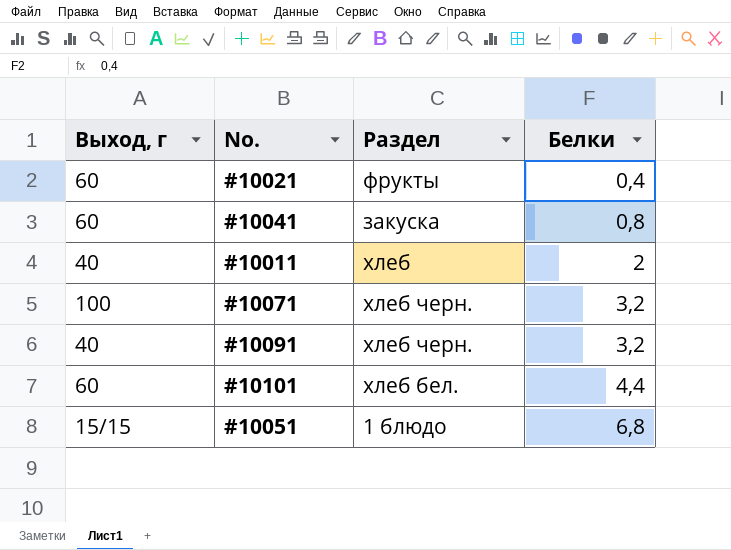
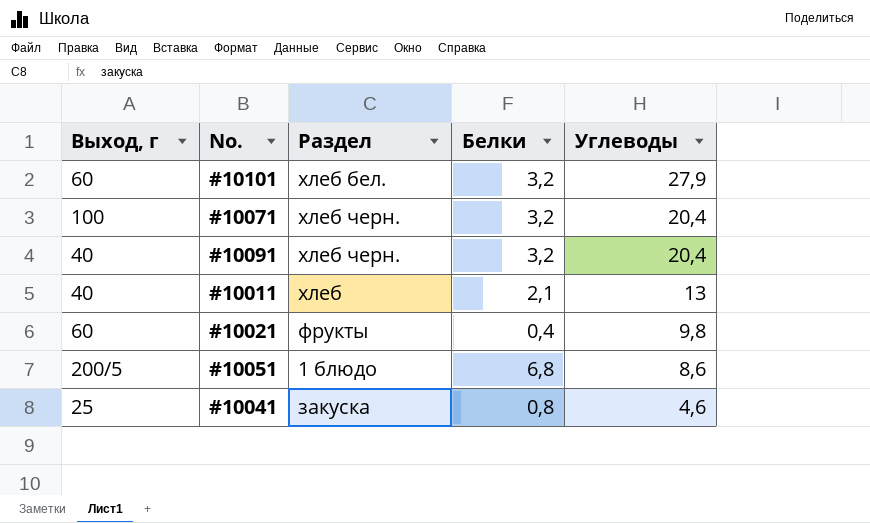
row order: Белки ascending -> Углеводы descending
column Углеводы | position: none -> 5
#10101 | Белки: 4,4 -> 3,2
#10011 | Белки: 2 -> 2,1
#10051 | Выход, г: 15/15 -> 200/5
#10041 | Выход, г: 60 -> 25

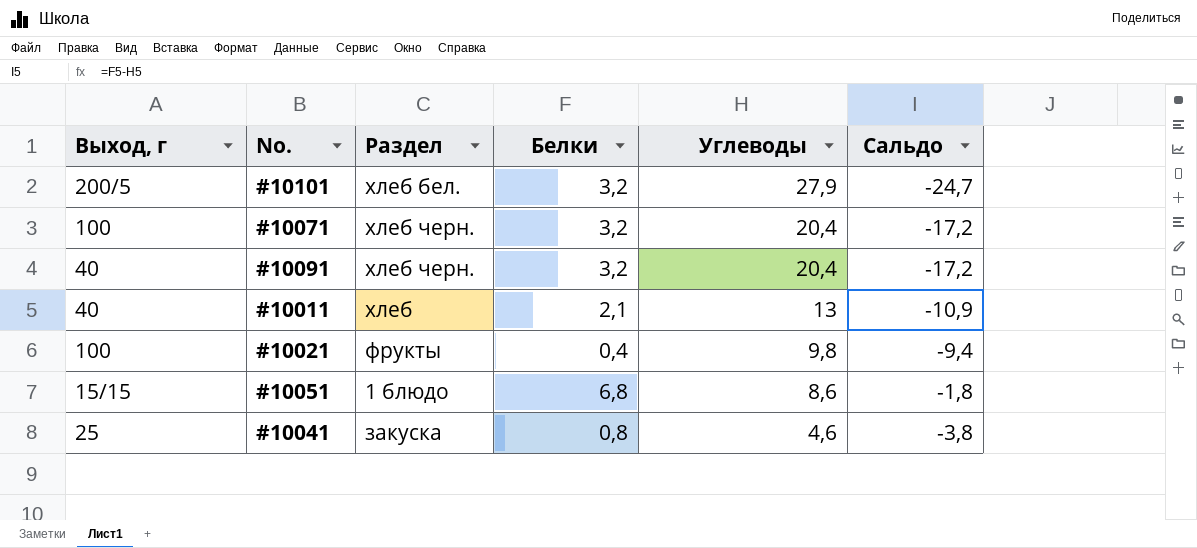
column Сальдо | formula: none -> [Белки] - [Углеводы]
#10101 | Выход, г: 60 -> 200/5
#10021 | Выход, г: 60 -> 100
#10051 | Выход, г: 200/5 -> 15/15

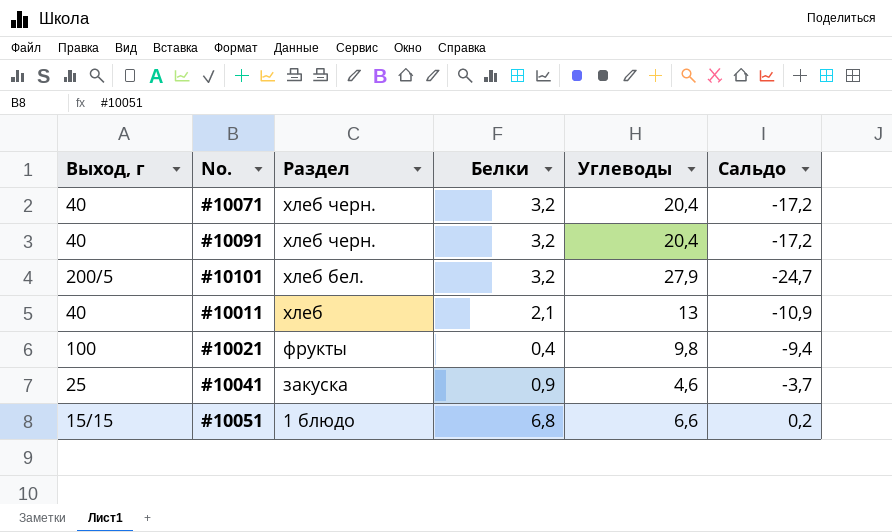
row order: Углеводы descending -> Раздел descending
#10071 | Выход, г: 100 -> 40
#10041 | Белки: 0,8 -> 0,9
#10041 | Сальдо: -3,8 -> -3,7
#10051 | Углеводы: 8,6 -> 6,6
#10051 | Сальдо: -1,8 -> 0,2

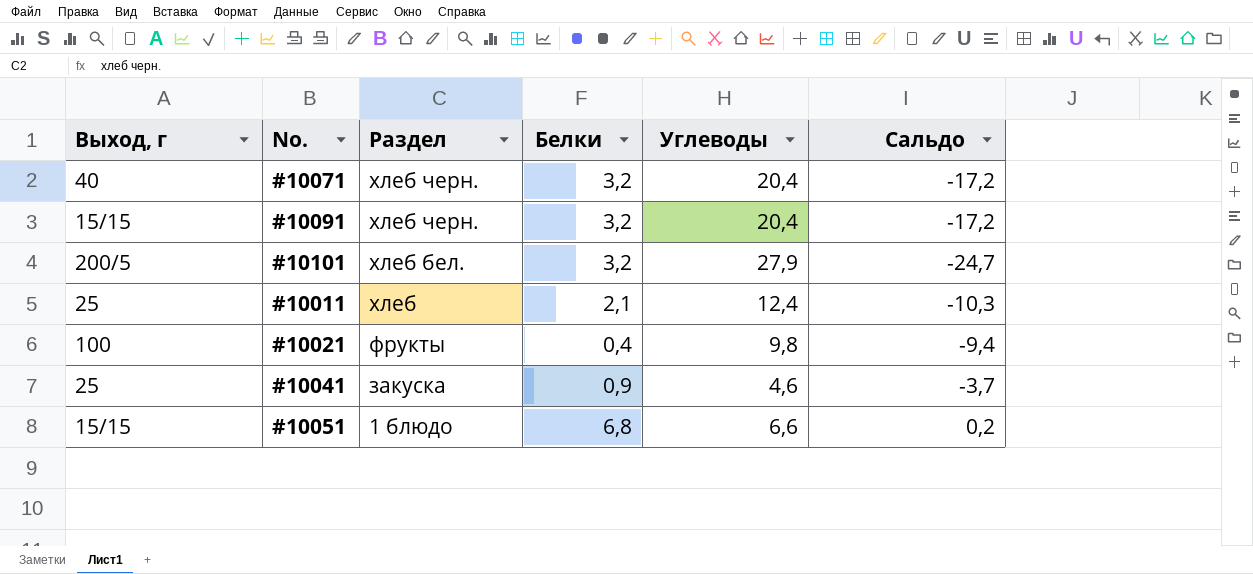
#10091 | Выход, г: 40 -> 15/15
#10011 | Выход, г: 40 -> 25
#10011 | Углеводы: 13 -> 12,4
#10011 | Сальдо: -10,9 -> -10,3

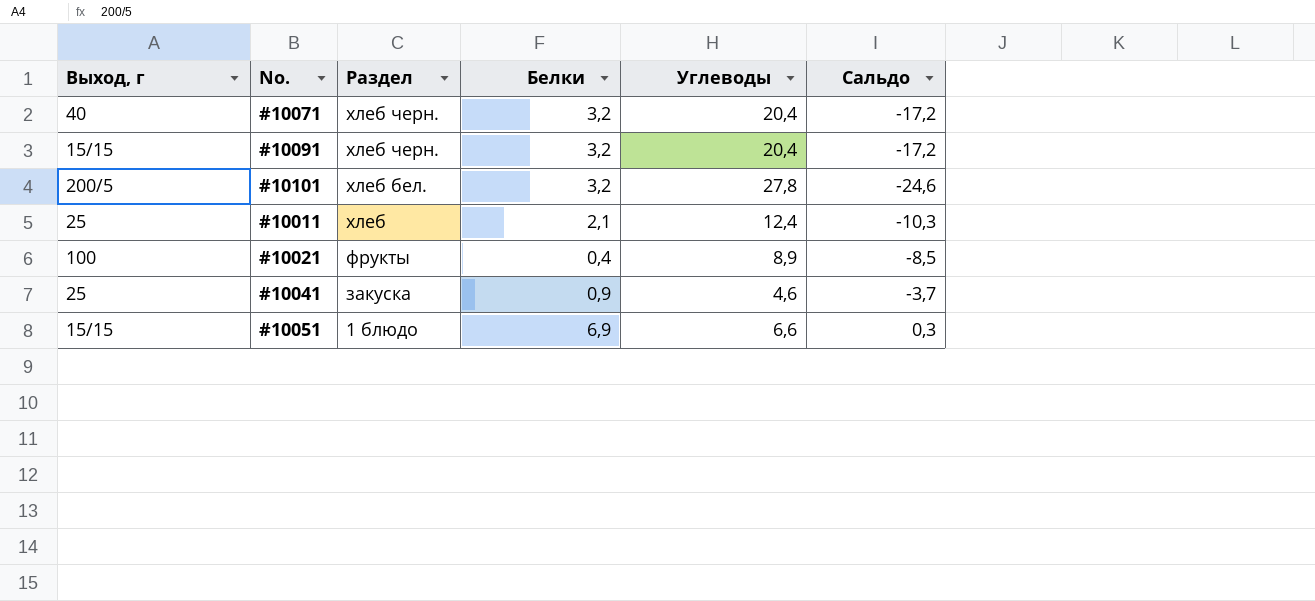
#10101 | Углеводы: 27,9 -> 27,8
#10101 | Сальдо: -24,7 -> -24,6
#10021 | Углеводы: 9,8 -> 8,9
#10021 | Сальдо: -9,4 -> -8,5
#10051 | Белки: 6,8 -> 6,9
#10051 | Сальдо: 0,2 -> 0,3

